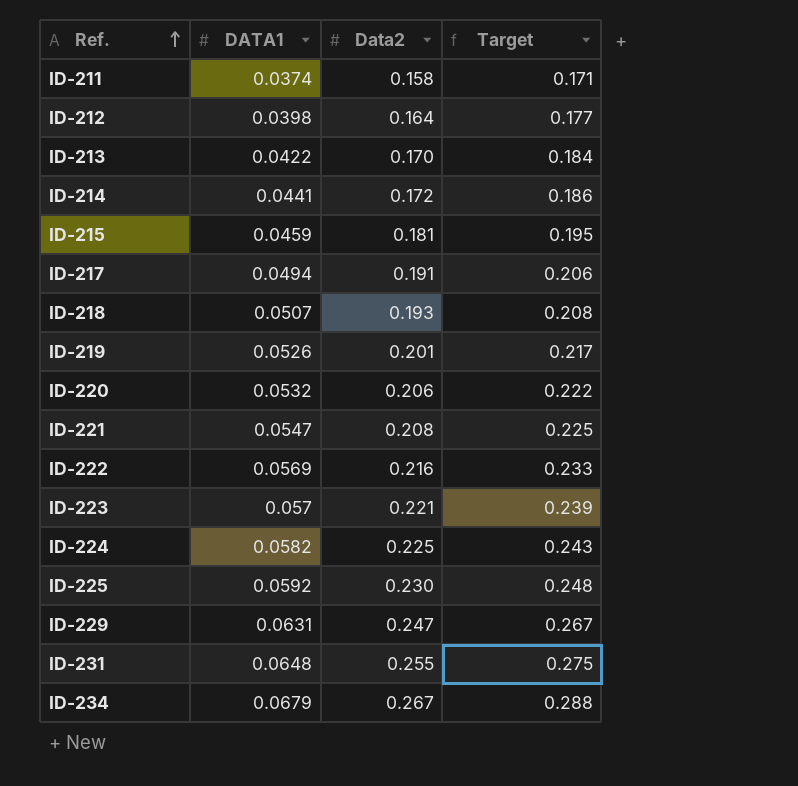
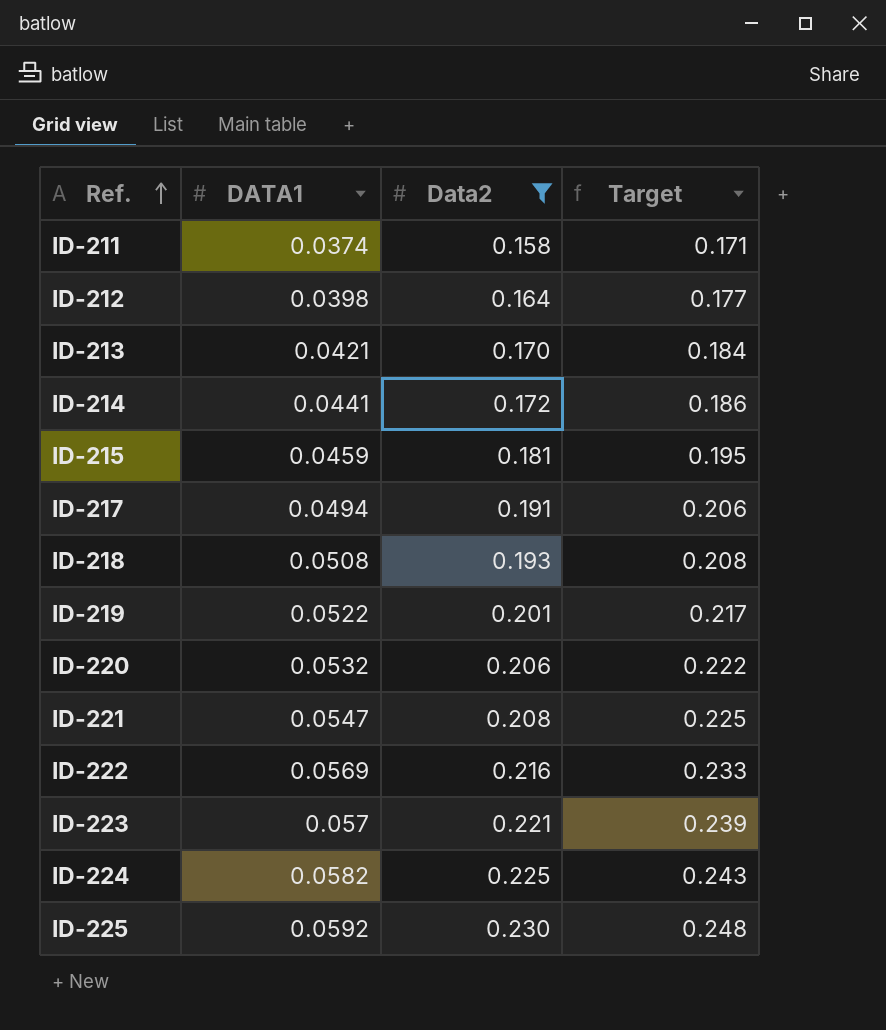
filter: none -> Data2 <= 0.230
ID-213 | DATA1: 0.0422 -> 0.0421
ID-218 | DATA1: 0.0507 -> 0.0508
ID-219 | DATA1: 0.0526 -> 0.0522

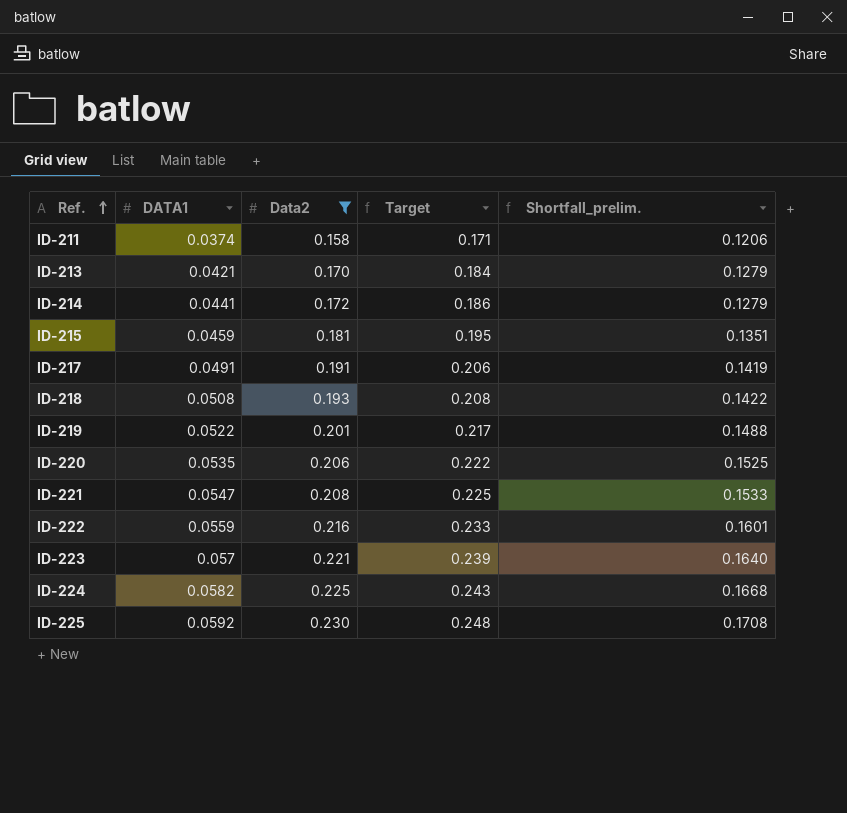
column Shortfall_prelim. | formula: none -> [Data2] - [DATA1]
row ID-212: 0.0398 | 0.164 | 0.177 -> none
ID-217 | DATA1: 0.0494 -> 0.0491
ID-220 | DATA1: 0.0532 -> 0.0535
ID-222 | DATA1: 0.0569 -> 0.0559

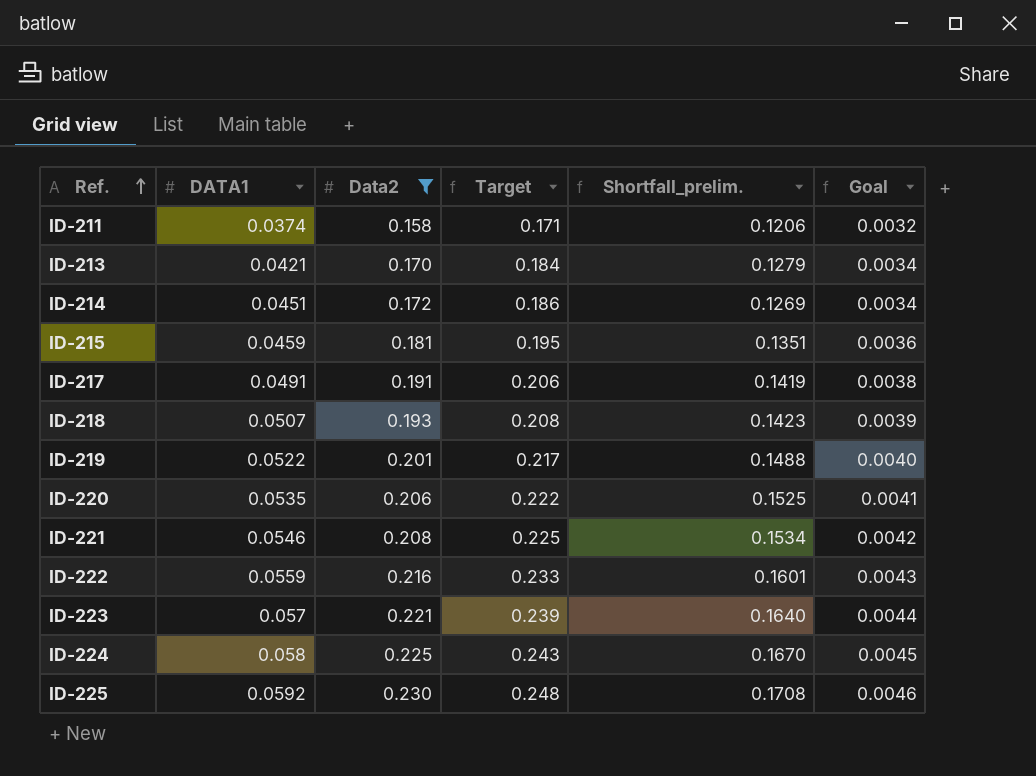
column Goal | formula: none -> [Data2] * 0.02
ID-214 | DATA1: 0.0441 -> 0.0451
ID-214 | Shortfall_prelim.: 0.1279 -> 0.1269
ID-218 | DATA1: 0.0508 -> 0.0507
ID-218 | Shortfall_prelim.: 0.1422 -> 0.1423
ID-221 | DATA1: 0.0547 -> 0.0546
ID-221 | Shortfall_prelim.: 0.1533 -> 0.1534
ID-224 | DATA1: 0.0582 -> 0.058
ID-224 | Shortfall_prelim.: 0.1668 -> 0.1670

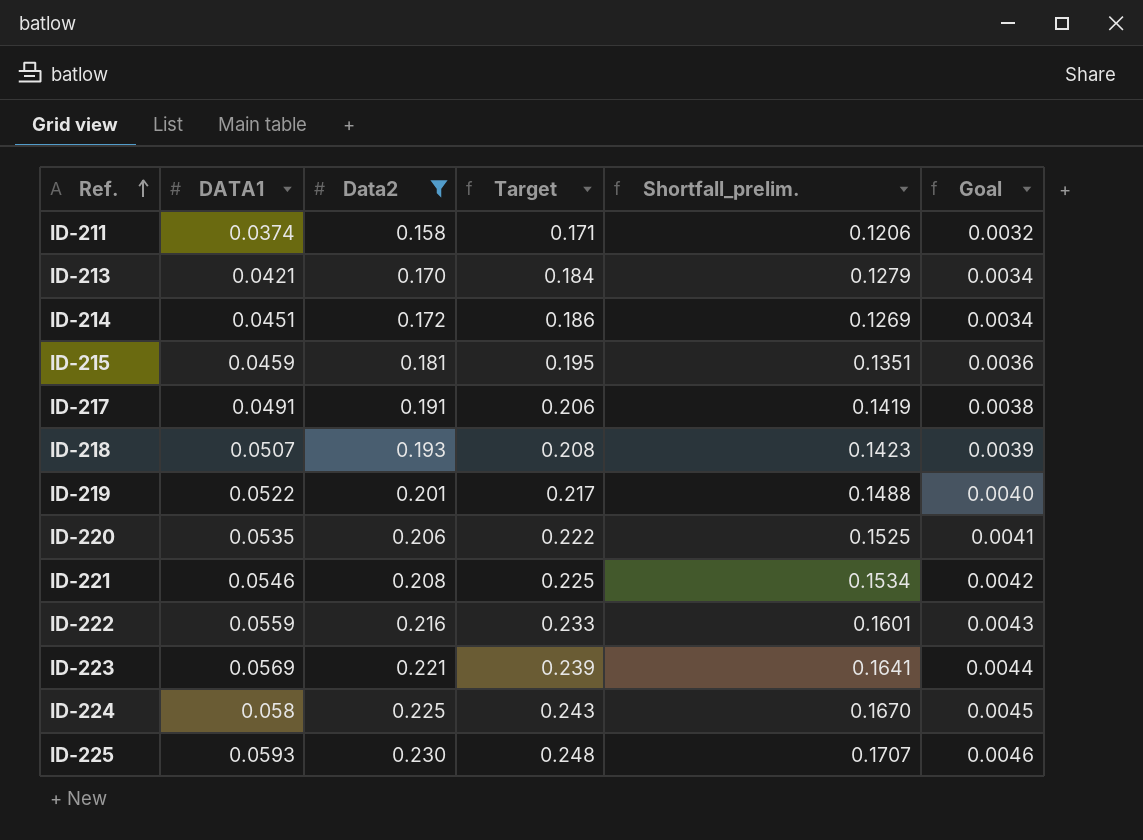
ID-223 | DATA1: 0.057 -> 0.0569
ID-223 | Shortfall_prelim.: 0.1640 -> 0.1641
ID-225 | DATA1: 0.0592 -> 0.0593
ID-225 | Shortfall_prelim.: 0.1708 -> 0.1707

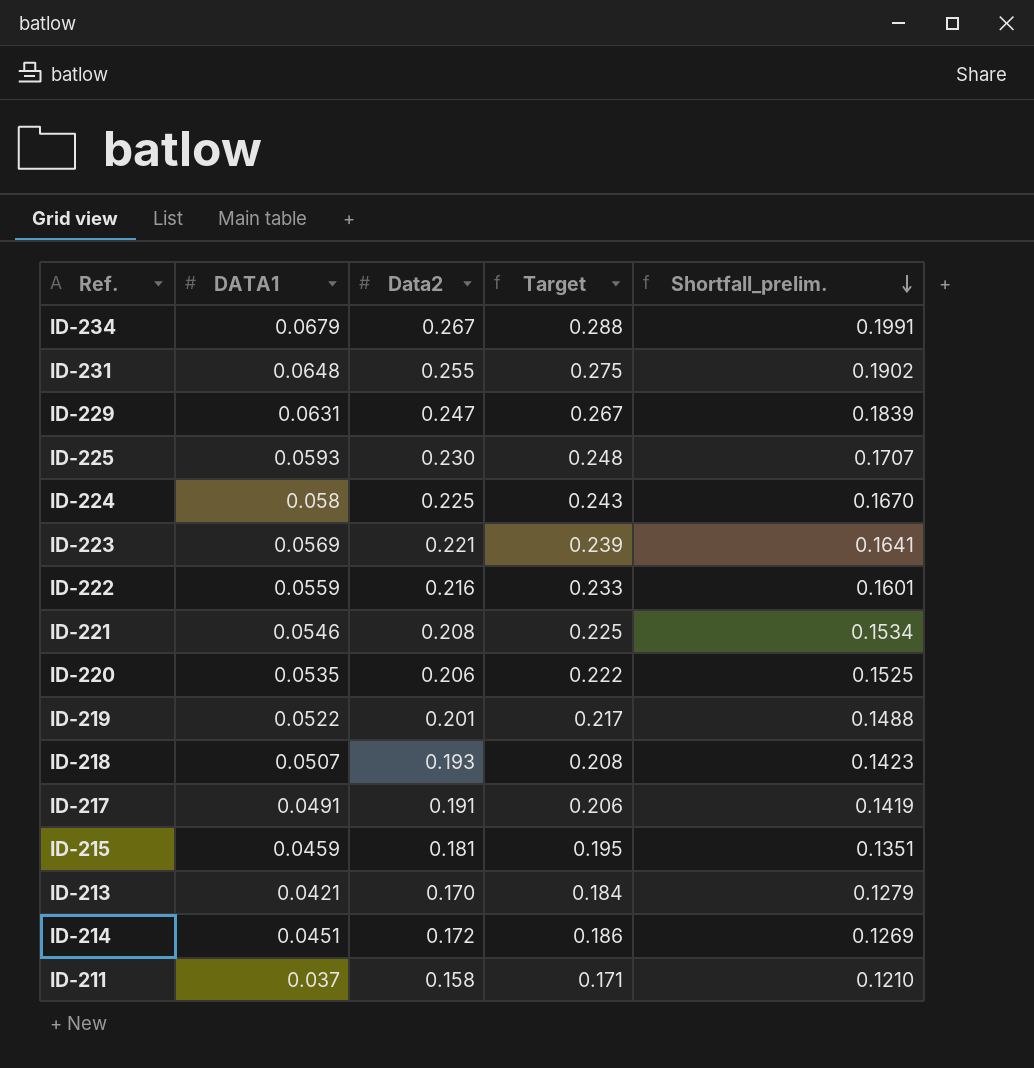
filter: Data2 <= 0.230 -> none
row order: Ref. ascending -> Shortfall_prelim. descending
column Goal | formula: [Data2] * 0.02 -> none
ID-211 | DATA1: 0.0374 -> 0.037
ID-211 | Shortfall_prelim.: 0.1206 -> 0.1210

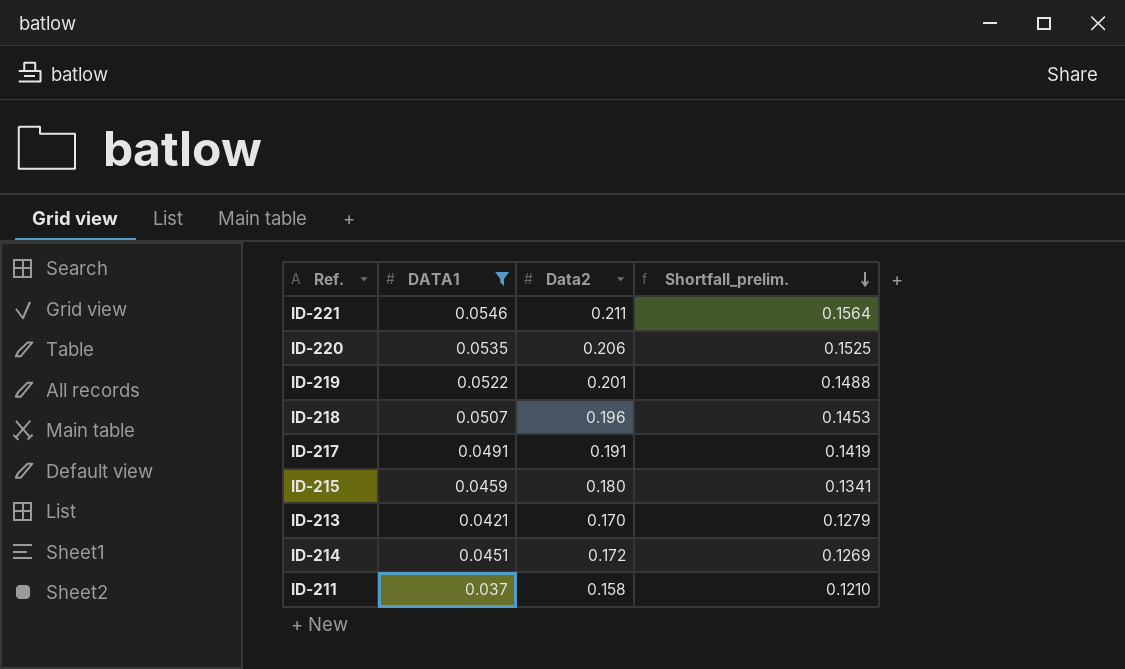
filter: none -> DATA1 <= 0.0546
column Target | formula: [Data2] * 1.08 -> none
ID-221 | Data2: 0.208 -> 0.211
ID-221 | Shortfall_prelim.: 0.1534 -> 0.1564
ID-218 | Data2: 0.193 -> 0.196
ID-218 | Shortfall_prelim.: 0.1423 -> 0.1453
ID-215 | Data2: 0.181 -> 0.180
ID-215 | Shortfall_prelim.: 0.1351 -> 0.1341

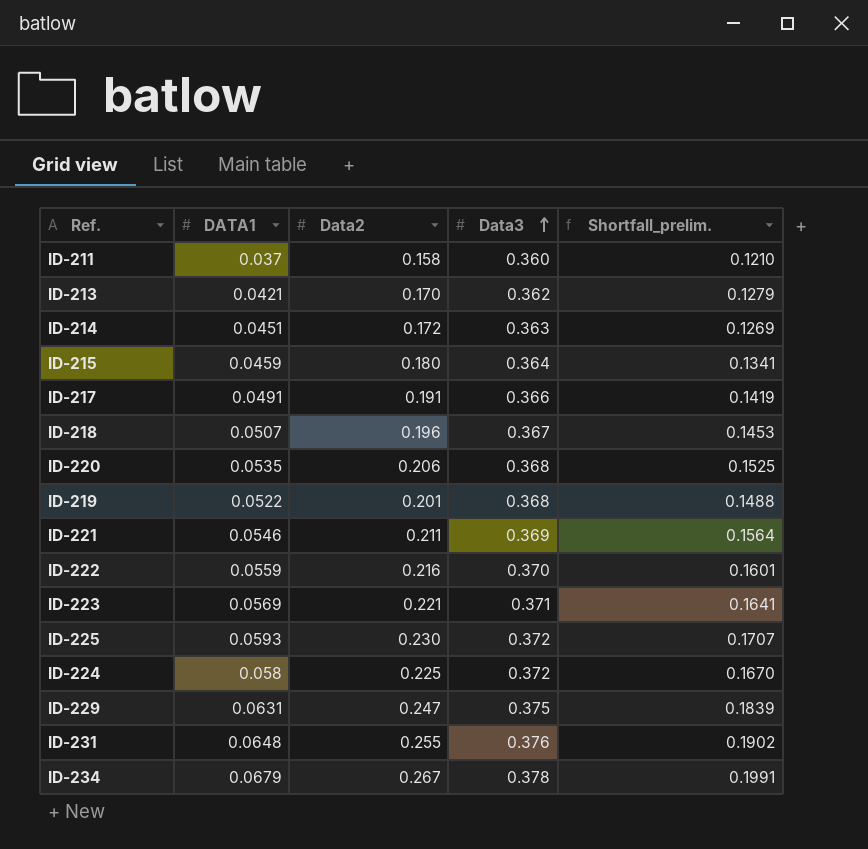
filter: DATA1 <= 0.0546 -> none
row order: Shortfall_prelim. descending -> Data3 ascending
column Data3 | position: none -> 4

